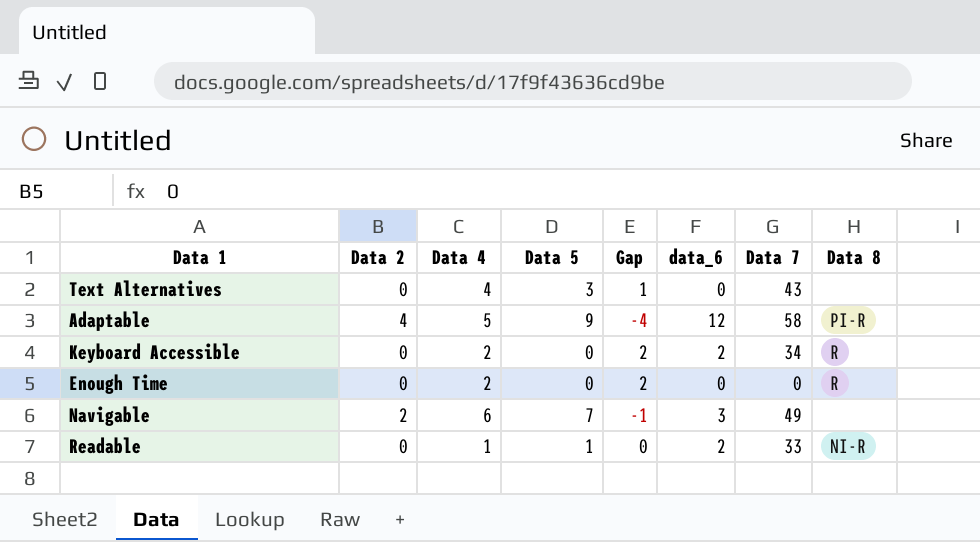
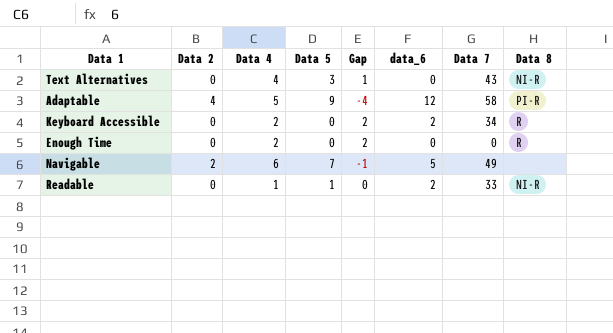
Text Alternatives | Data 8: none -> NI-R
Navigable | data_6: 3 -> 5

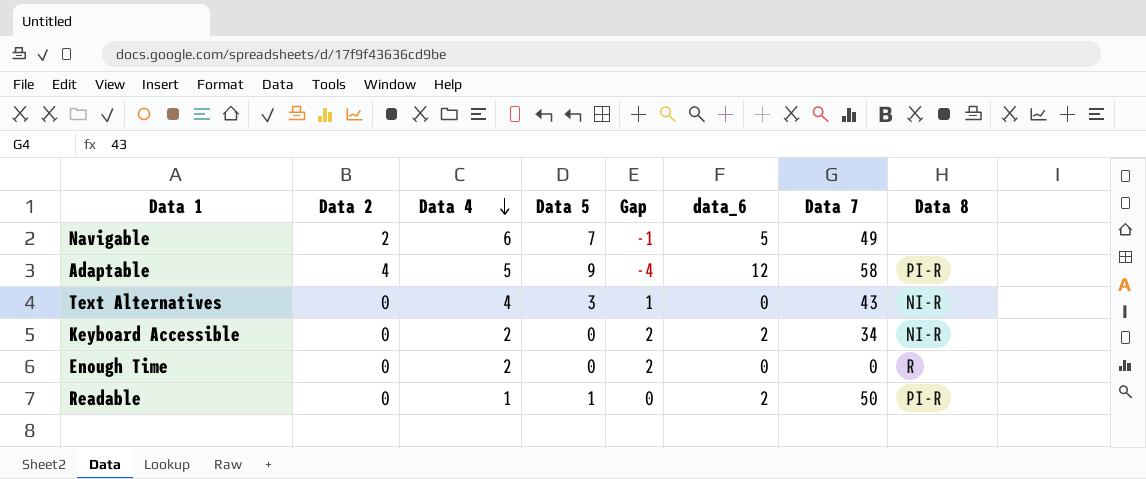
row order: none -> Data 4 descending
Keyboard Accessible | Data 8: R -> NI-R
Readable | Data 7: 33 -> 50
Readable | Data 8: NI-R -> PI-R

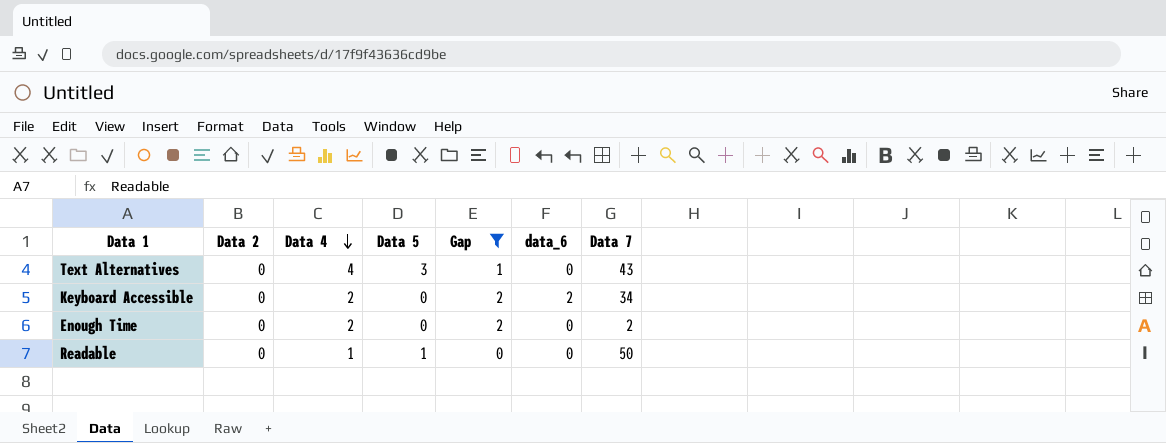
filter: none -> Gap >= 0
column Data 8 | position: 8 -> none
Enough Time | Data 7: 0 -> 2
Readable | data_6: 2 -> 0

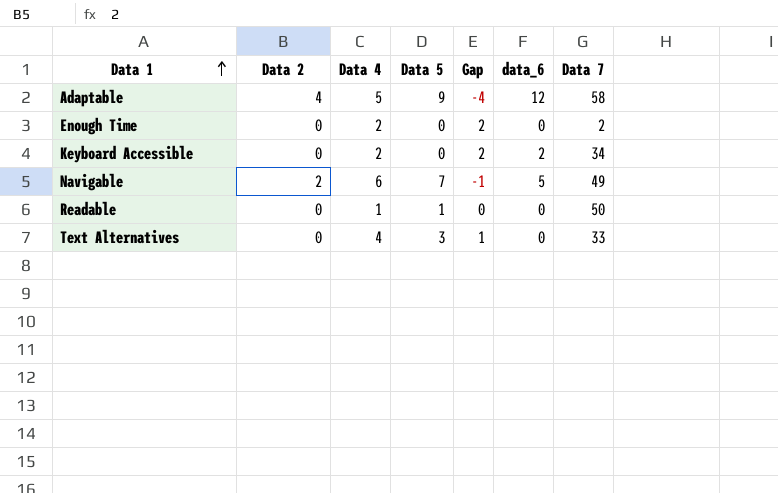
filter: Gap >= 0 -> none
row order: Data 4 descending -> Data 1 ascending
Text Alternatives | Data 7: 43 -> 33

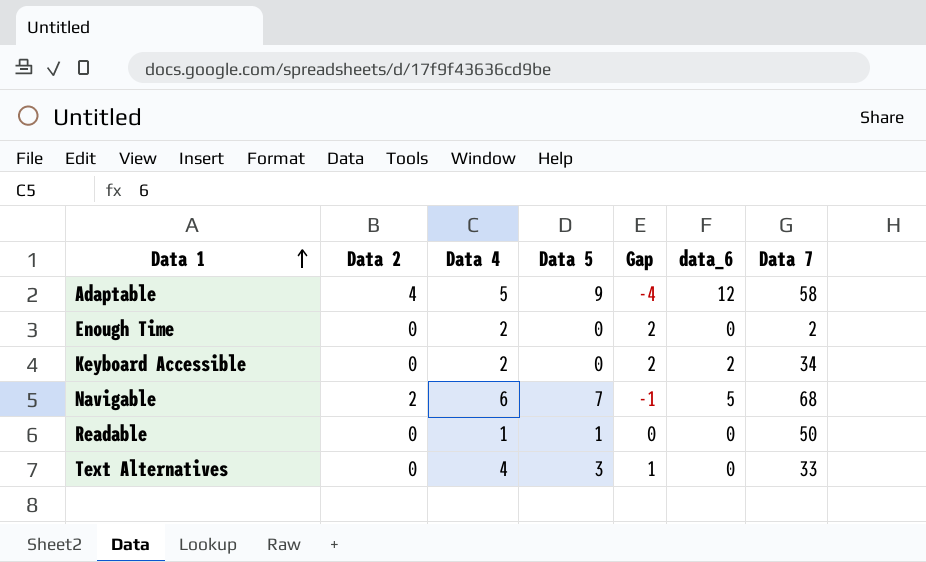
Navigable | Data 7: 49 -> 68

